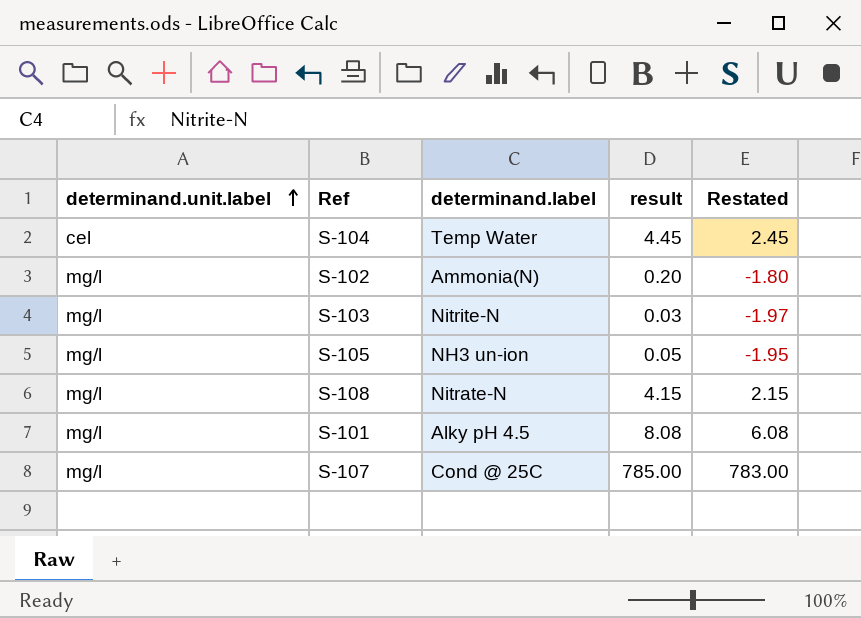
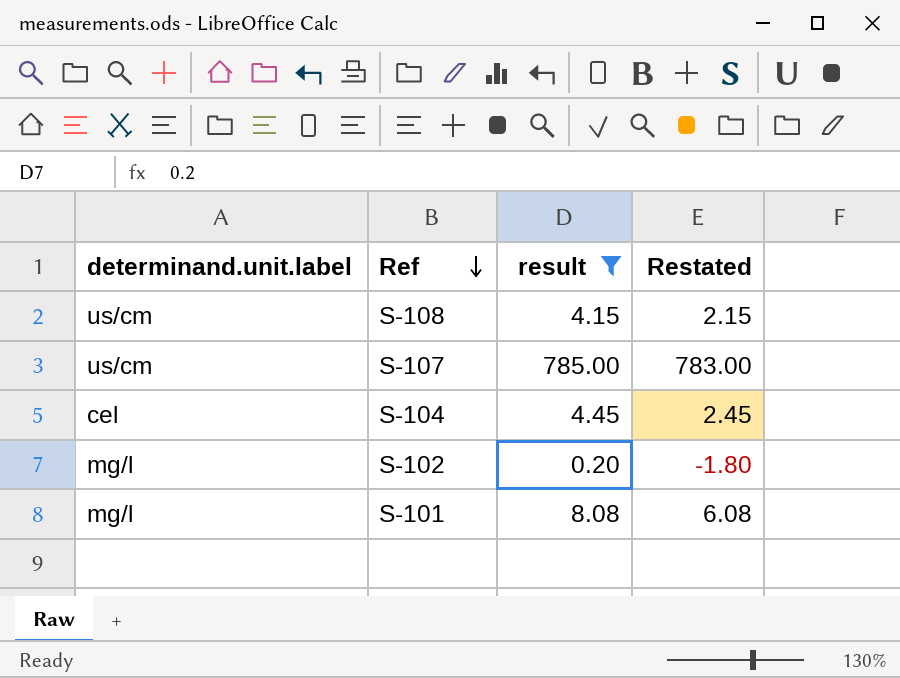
filter: none -> result >= 0.20
row order: determinand.unit.label ascending -> Ref descending
column determinand.label | position: 3 -> none
S-108 | determinand.unit.label: mg/l -> us/cm
S-107 | determinand.unit.label: mg/l -> us/cm

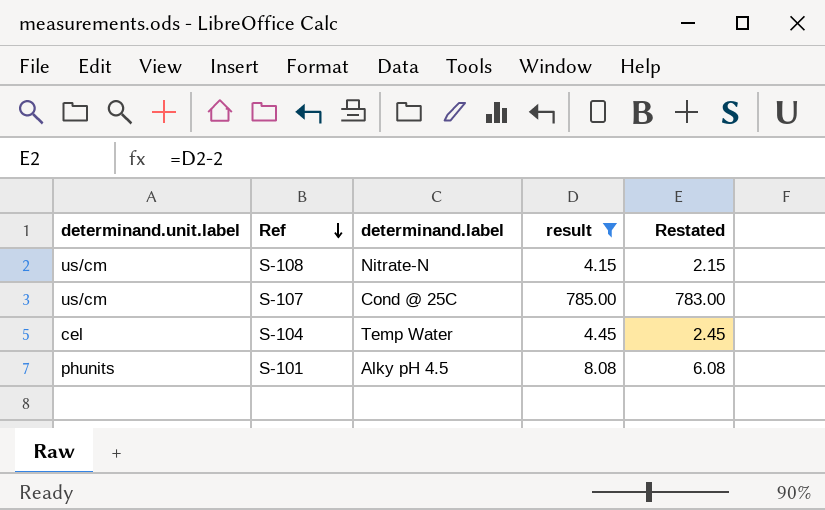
column determinand.label | position: none -> 3
row S-102: mg/l | 0.20 | -1.80 -> none
S-101 | determinand.unit.label: mg/l -> phunits

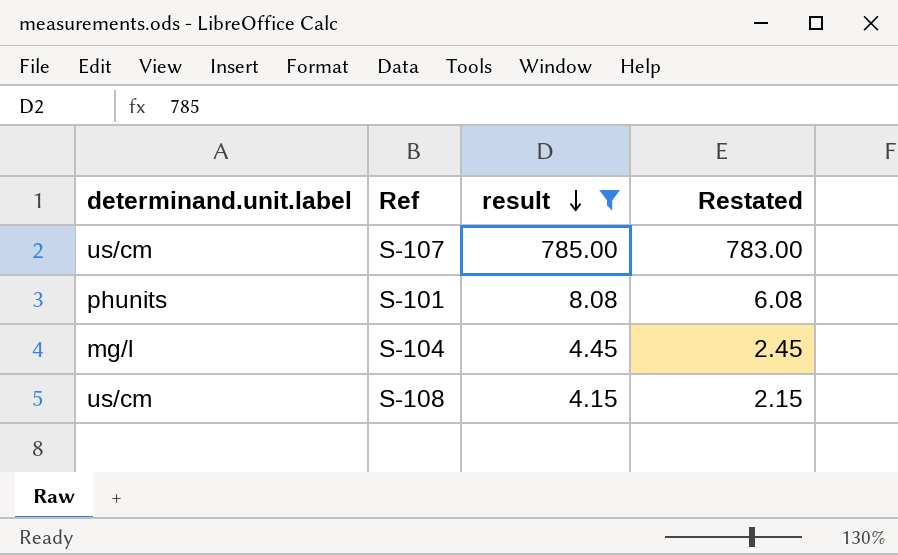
row order: Ref descending -> result descending
column determinand.label | position: 3 -> none
S-104 | determinand.unit.label: cel -> mg/l

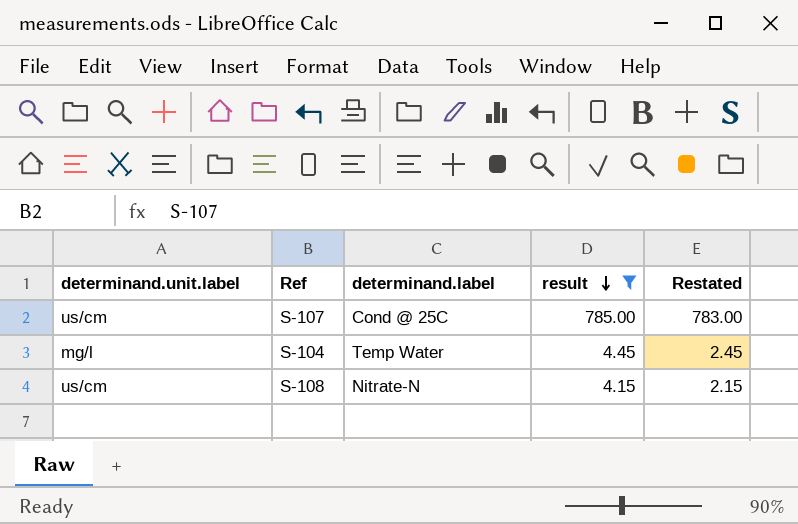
column determinand.label | position: none -> 3
row S-101: phunits | 8.08 | 6.08 -> none

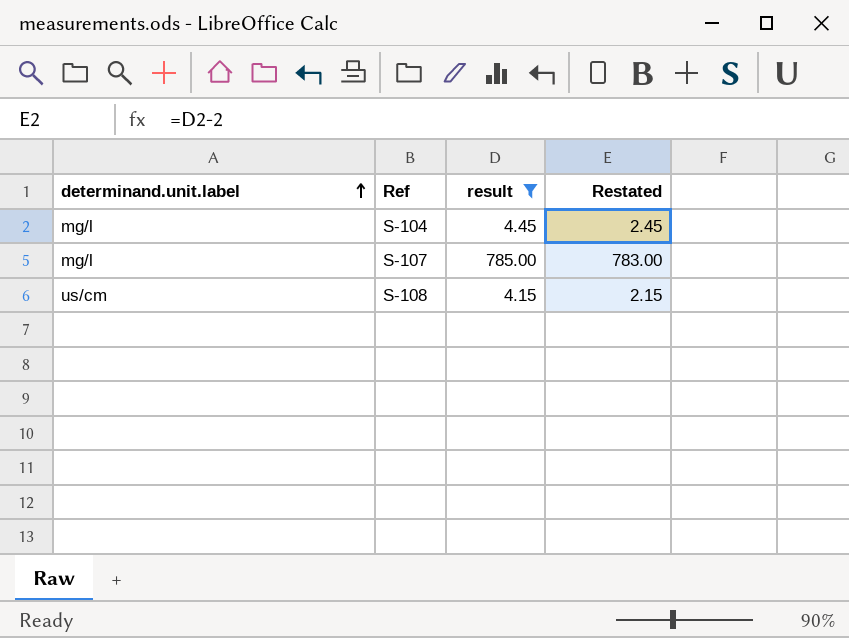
row order: result descending -> determinand.unit.label ascending
column determinand.label | position: 3 -> none
S-107 | determinand.unit.label: us/cm -> mg/l

